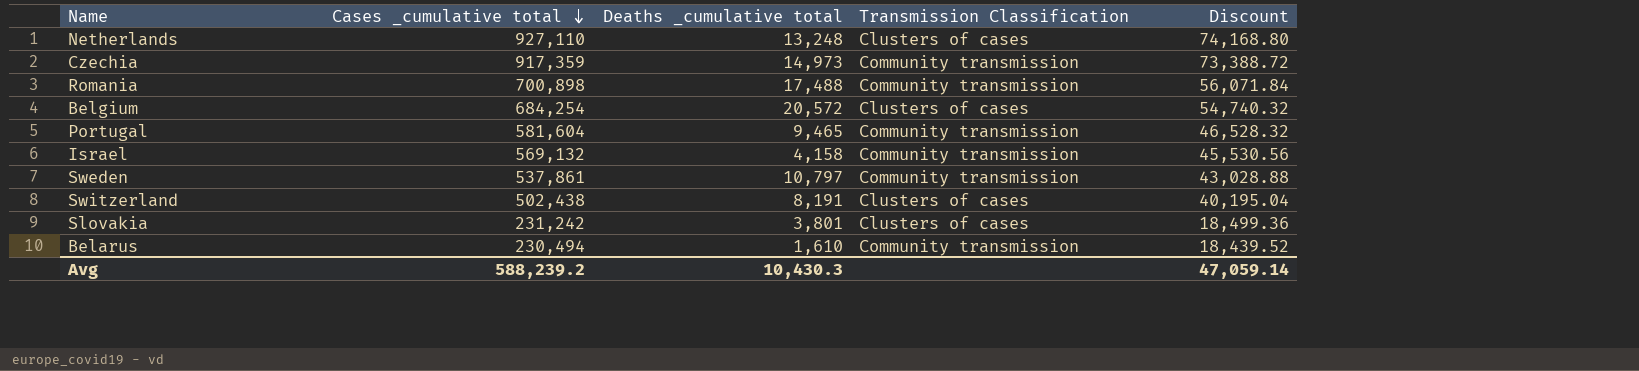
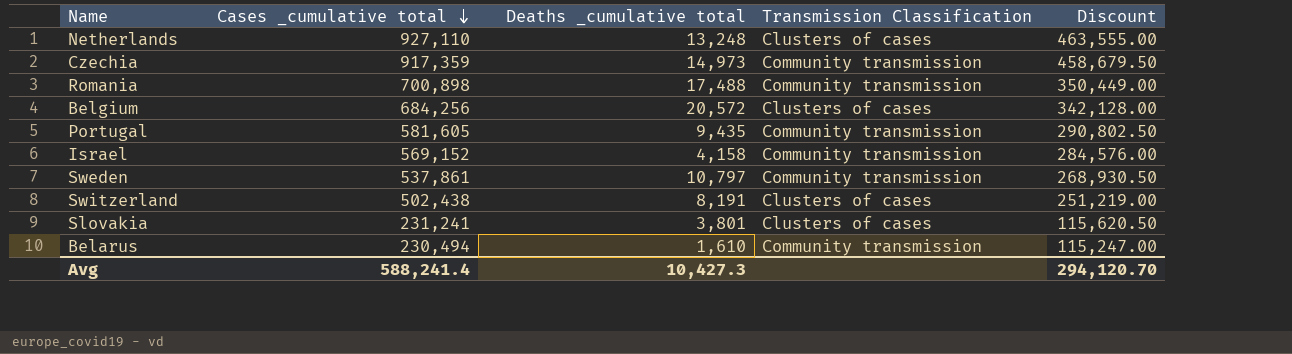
column Discount | formula: [Cases _cumulative total] * 0.08 -> [Cases _cumulative total] * 0.5
Belgium | Cases _cumulative total: 684,254 -> 684,256
Portugal | Cases _cumulative total: 581,604 -> 581,605
Portugal | Deaths _cumulative total: 9,465 -> 9,435
Israel | Cases _cumulative total: 569,132 -> 569,152
Slovakia | Cases _cumulative total: 231,242 -> 231,241
Avg | Cases _cumulative total: 588,239.2 -> 588,241.4
Avg | Deaths _cumulative total: 10,430.3 -> 10,427.3
Avg | Discount: 47,059.14 -> 294,120.70

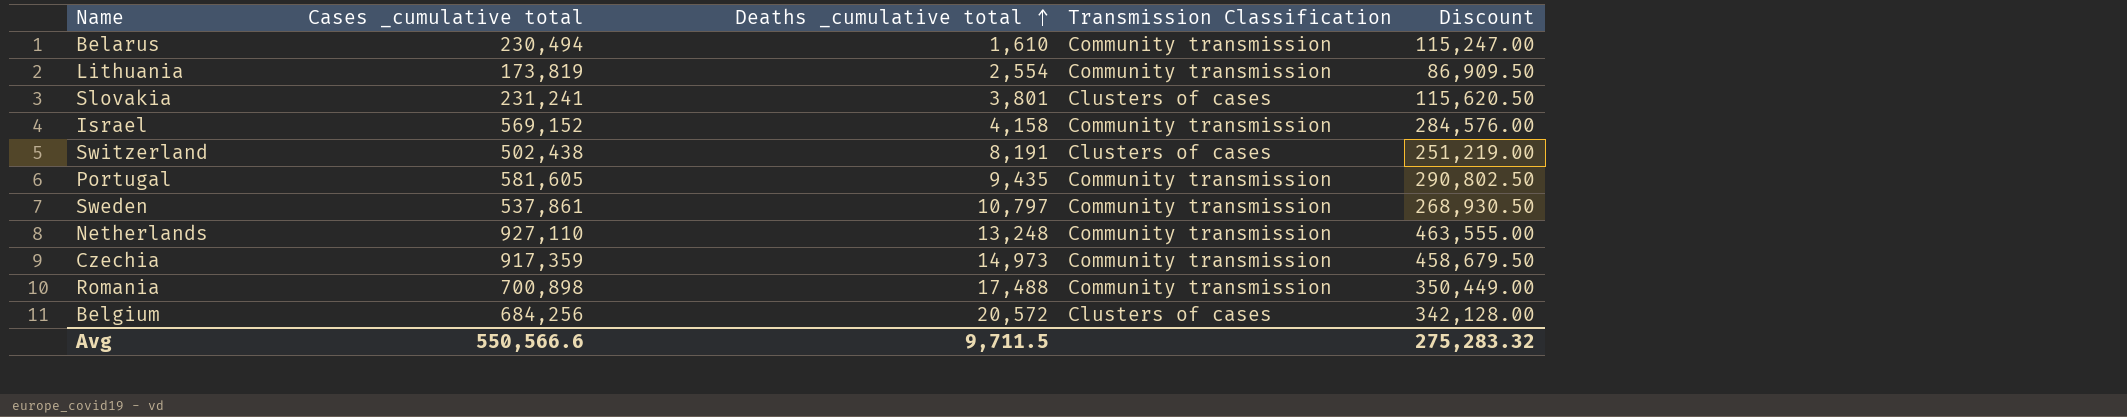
row order: Cases _cumulative total descending -> Deaths _cumulative total ascending
row Lithuania: none -> 173,819 | 2,554 | Community transmission | 86,909.50
Netherlands | Transmission Classification: Clusters of cases -> Community transmission
Avg | Cases _cumulative total: 588,241.4 -> 550,566.6
Avg | Deaths _cumulative total: 10,427.3 -> 9,711.5
Avg | Discount: 294,120.70 -> 275,283.32

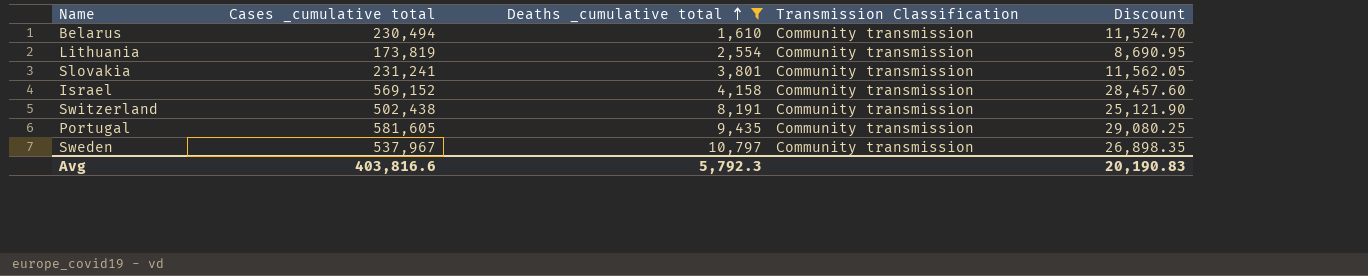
filter: none -> Deaths _cumulative total <= 10,797
column Discount | formula: [Cases _cumulative total] * 0.5 -> [Cases _cumulative total] * 0.05
Slovakia | Transmission Classification: Clusters of cases -> Community transmission
Switzerland | Transmission Classification: Clusters of cases -> Community transmission
Sweden | Cases _cumulative total: 537,861 -> 537,967
Avg | Cases _cumulative total: 550,566.6 -> 403,816.6
Avg | Deaths _cumulative total: 9,711.5 -> 5,792.3
Avg | Discount: 275,283.32 -> 20,190.83

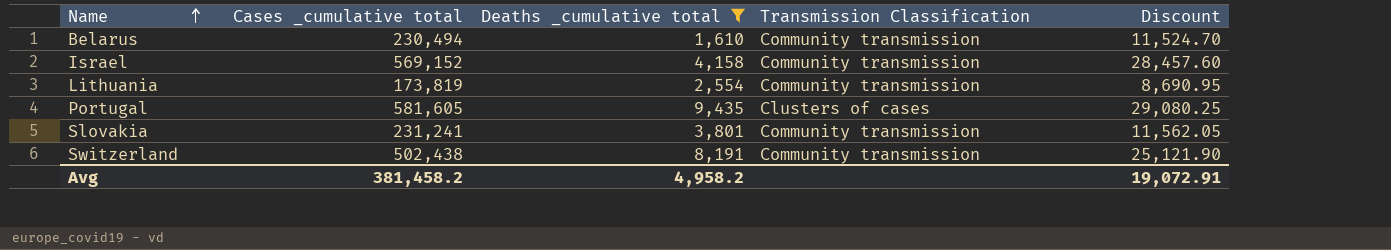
row order: Deaths _cumulative total ascending -> Name ascending
row Sweden: 537,967 | 10,797 | Community transmission | 26,898.35 -> none
Portugal | Transmission Classification: Community transmission -> Clusters of cases
Avg | Cases _cumulative total: 403,816.6 -> 381,458.2
Avg | Deaths _cumulative total: 5,792.3 -> 4,958.2
Avg | Discount: 20,190.83 -> 19,072.91

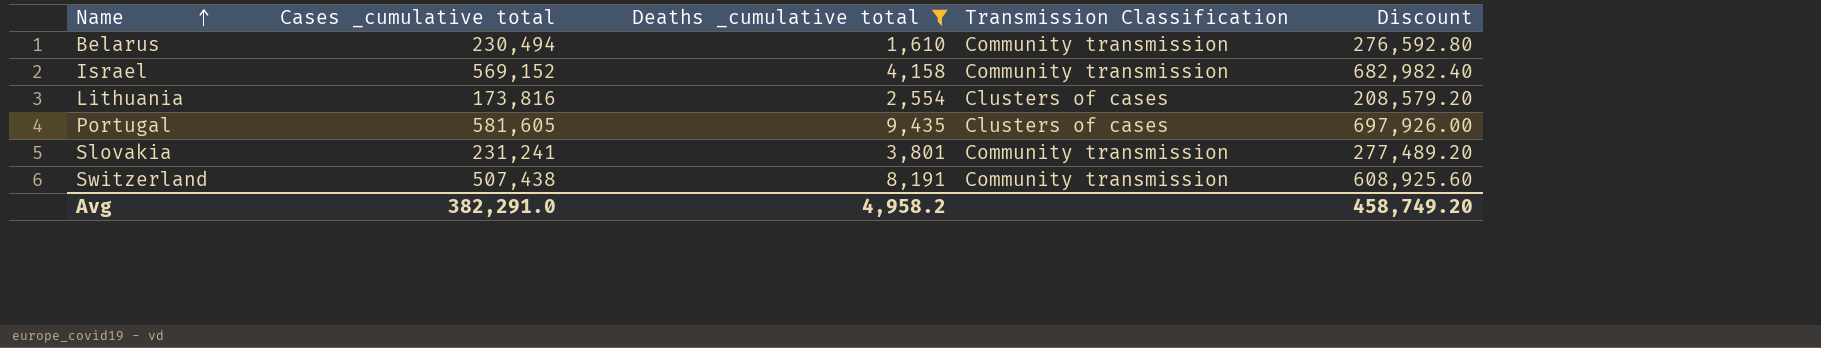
column Discount | formula: [Cases _cumulative total] * 0.05 -> [Cases _cumulative total] * 1.2
Lithuania | Cases _cumulative total: 173,819 -> 173,816
Lithuania | Transmission Classification: Community transmission -> Clusters of cases
Switzerland | Cases _cumulative total: 502,438 -> 507,438
Avg | Cases _cumulative total: 381,458.2 -> 382,291.0
Avg | Discount: 19,072.91 -> 458,749.20

